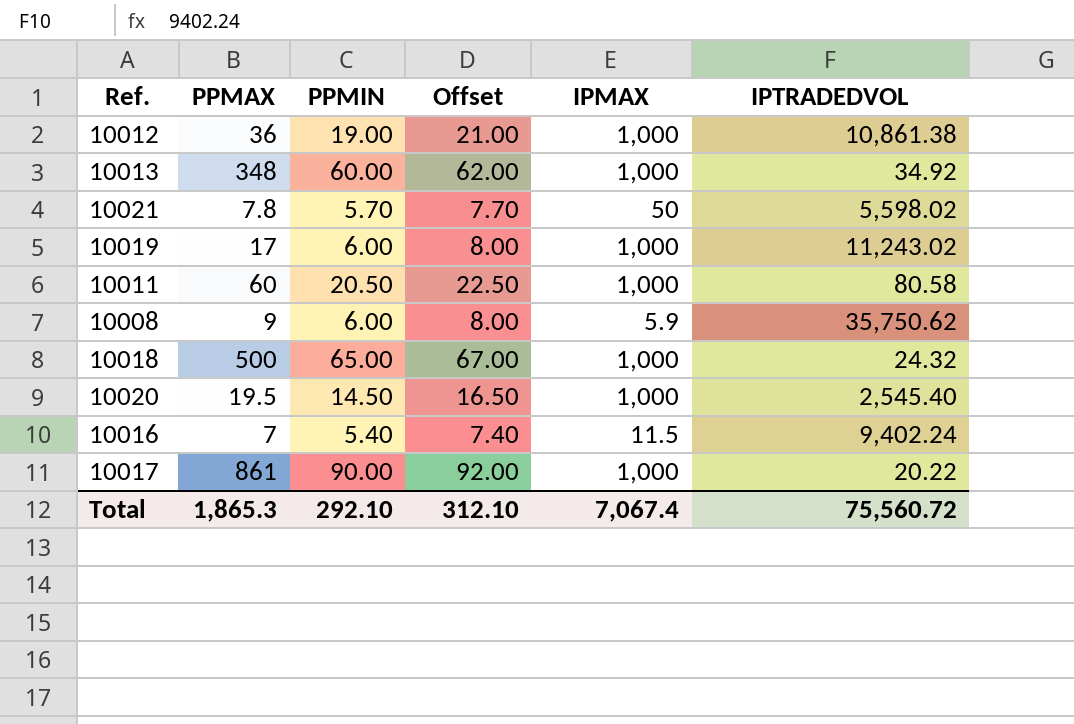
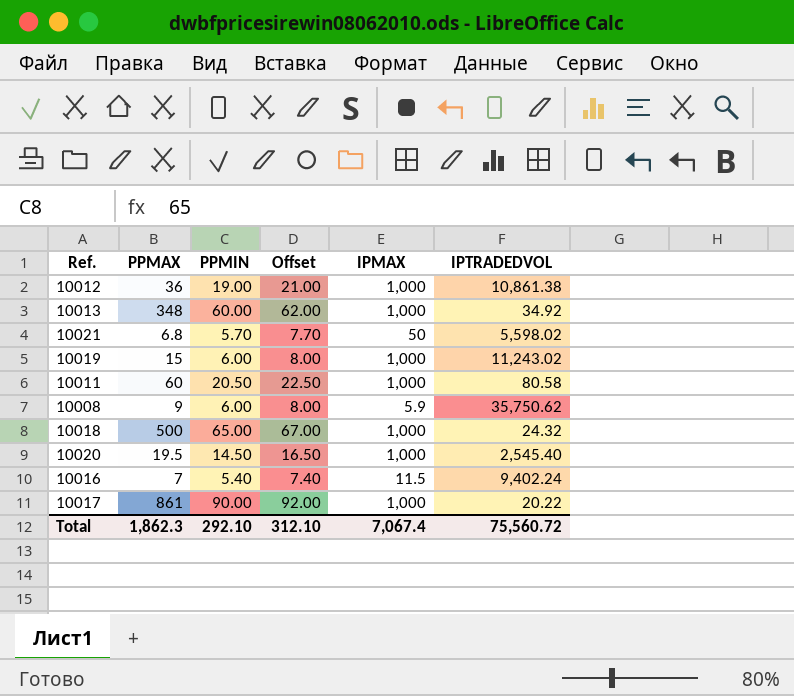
10021 | PPMAX: 7.8 -> 6.8
10019 | PPMAX: 17 -> 15
Total | PPMAX: 1,865.3 -> 1,862.3

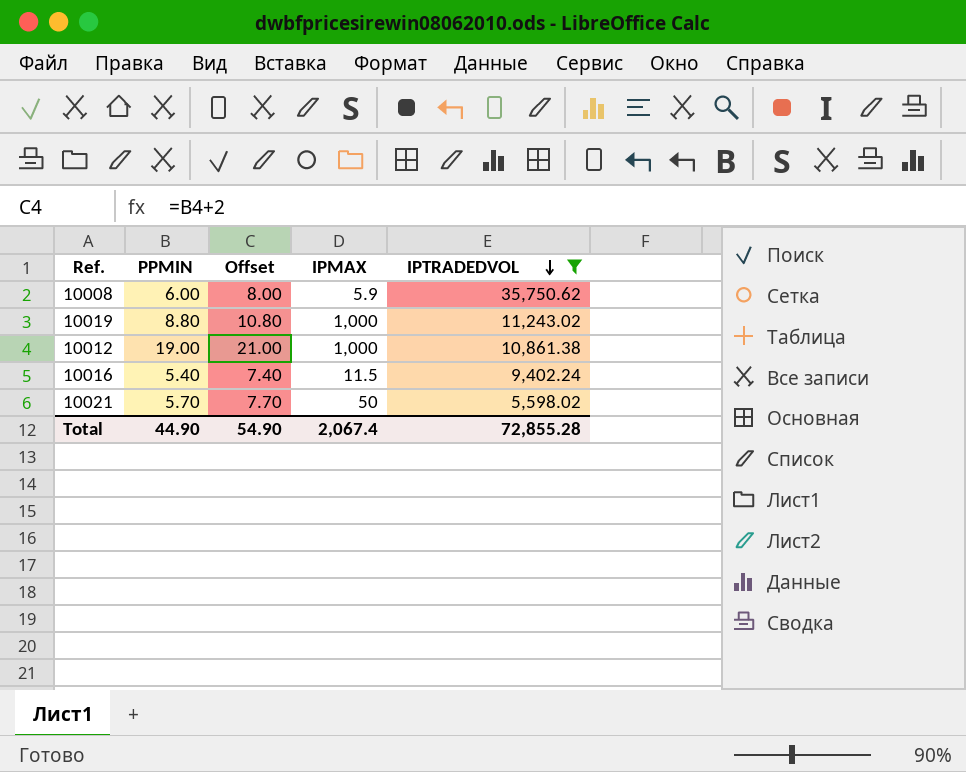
filter: none -> IPTRADEDVOL >= 5,598.02
row order: none -> IPTRADEDVOL descending
column PPMAX | position: 2 -> none
10019 | PPMIN: 6.00 -> 8.80
10019 | Offset: 8.00 -> 10.80
Total | PPMIN: 292.10 -> 44.90
Total | Offset: 312.10 -> 54.90
Total | IPMAX: 7,067.4 -> 2,067.4
Total | IPTRADEDVOL: 75,560.72 -> 72,855.28

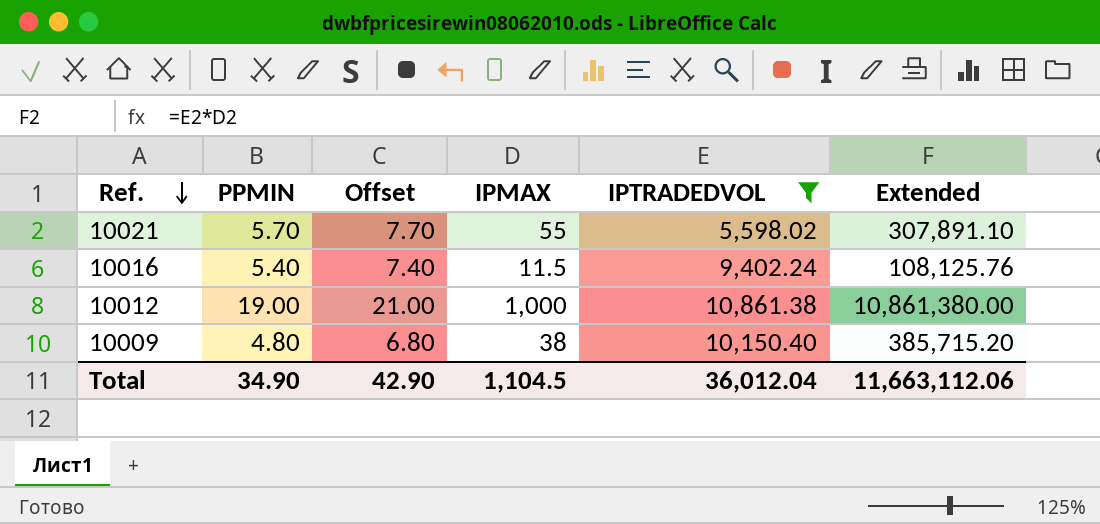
row order: IPTRADEDVOL descending -> Ref. descending
column Extended | formula: none -> [IPMAX] * [IPTRADEDVOL]
row 10008: 6.00 | 8.00 | 5.9 | 35,750.62 -> none
row 10019: 8.80 | 10.80 | 1,000 | 11,243.02 -> none
10021 | IPMAX: 50 -> 55
row 10009: none -> 4.80 | 6.80 | 38 | 10,150.40 | 385,715.20
Total | PPMIN: 44.90 -> 34.90
Total | Offset: 54.90 -> 42.90
Total | IPMAX: 2,067.4 -> 1,104.5
Total | IPTRADEDVOL: 72,855.28 -> 36,012.04

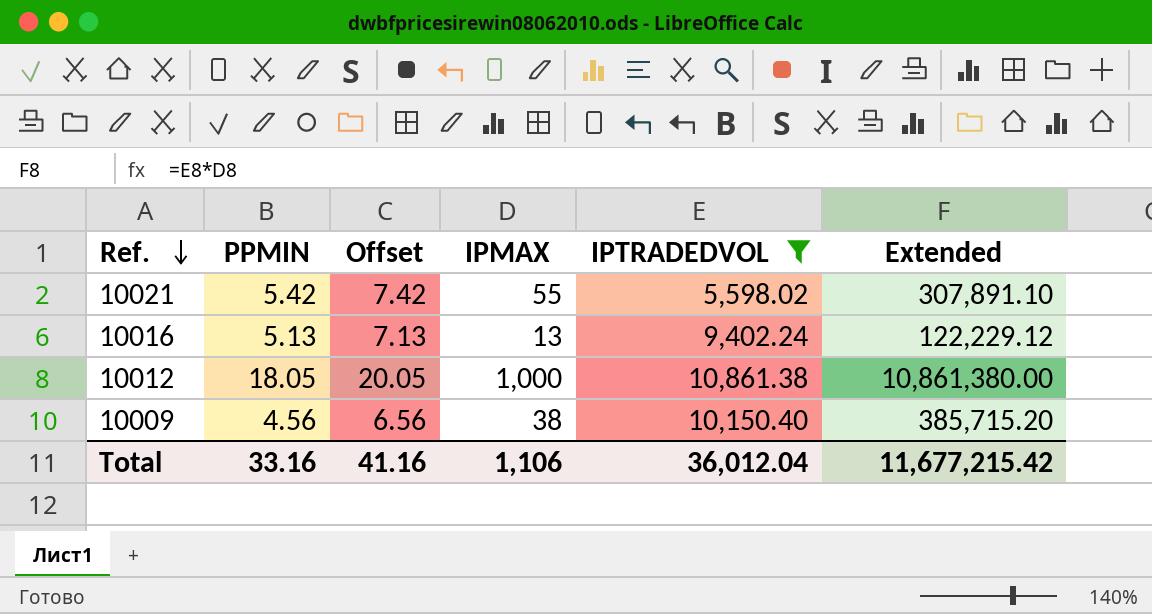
10021 | PPMIN: 5.70 -> 5.42
10021 | Offset: 7.70 -> 7.42
10016 | PPMIN: 5.40 -> 5.13
10016 | Offset: 7.40 -> 7.13
10016 | IPMAX: 11.5 -> 13
10016 | Extended: 108,125.76 -> 122,229.12
10012 | PPMIN: 19.00 -> 18.05
10012 | Offset: 21.00 -> 20.05
10009 | PPMIN: 4.80 -> 4.56
10009 | Offset: 6.80 -> 6.56
Total | PPMIN: 34.90 -> 33.16
Total | Offset: 42.90 -> 41.16
Total | IPMAX: 1,104.5 -> 1,106
Total | Extended: 11,663,112.06 -> 11,677,215.42

